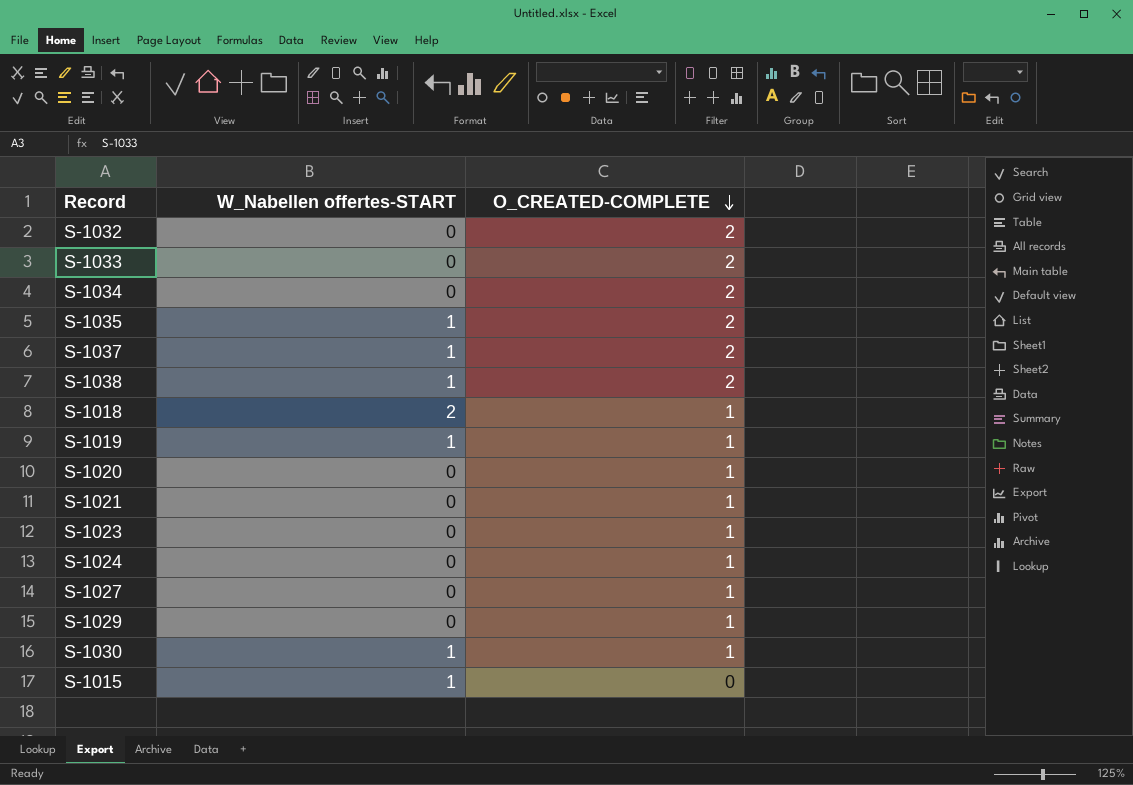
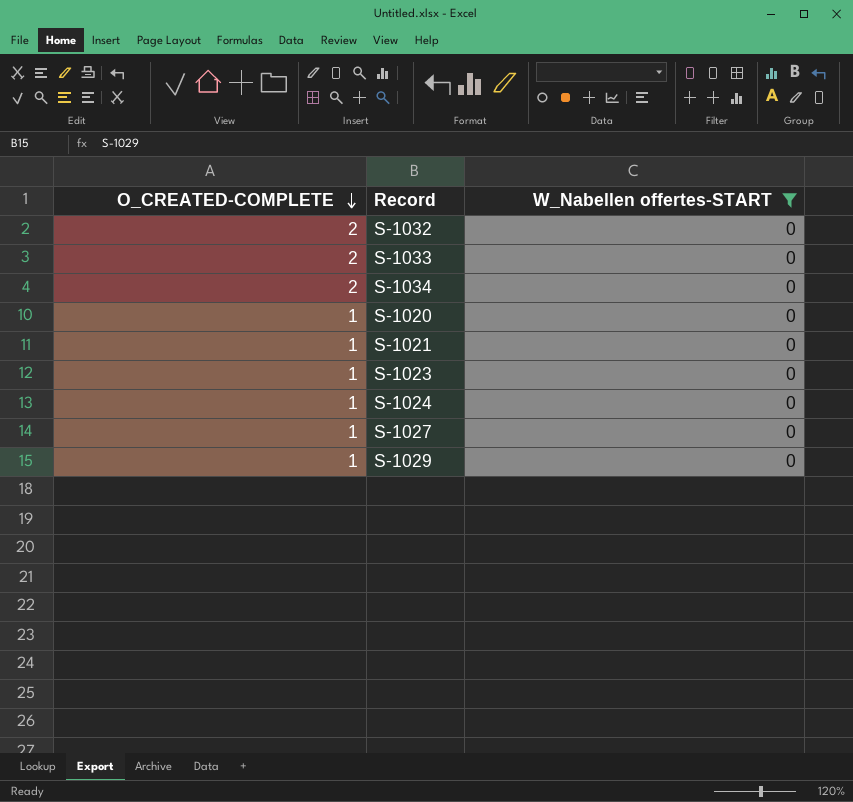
filter: none -> W_Nabellen offertes-START = 0
column O_CREATED-COMPLETE | position: 3 -> 1

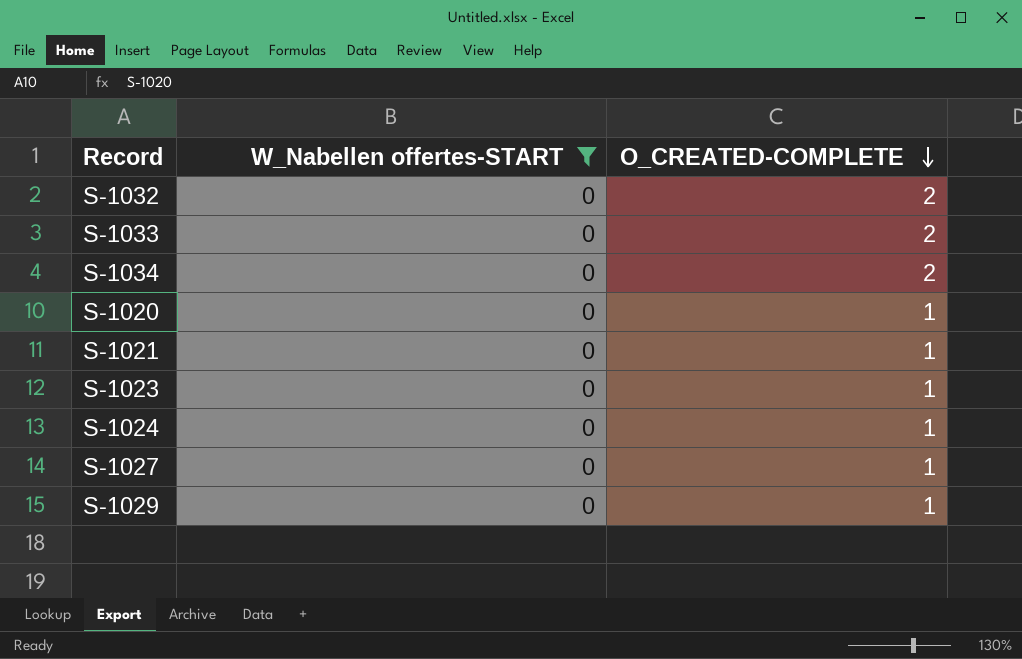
column O_CREATED-COMPLETE | position: 1 -> 3

